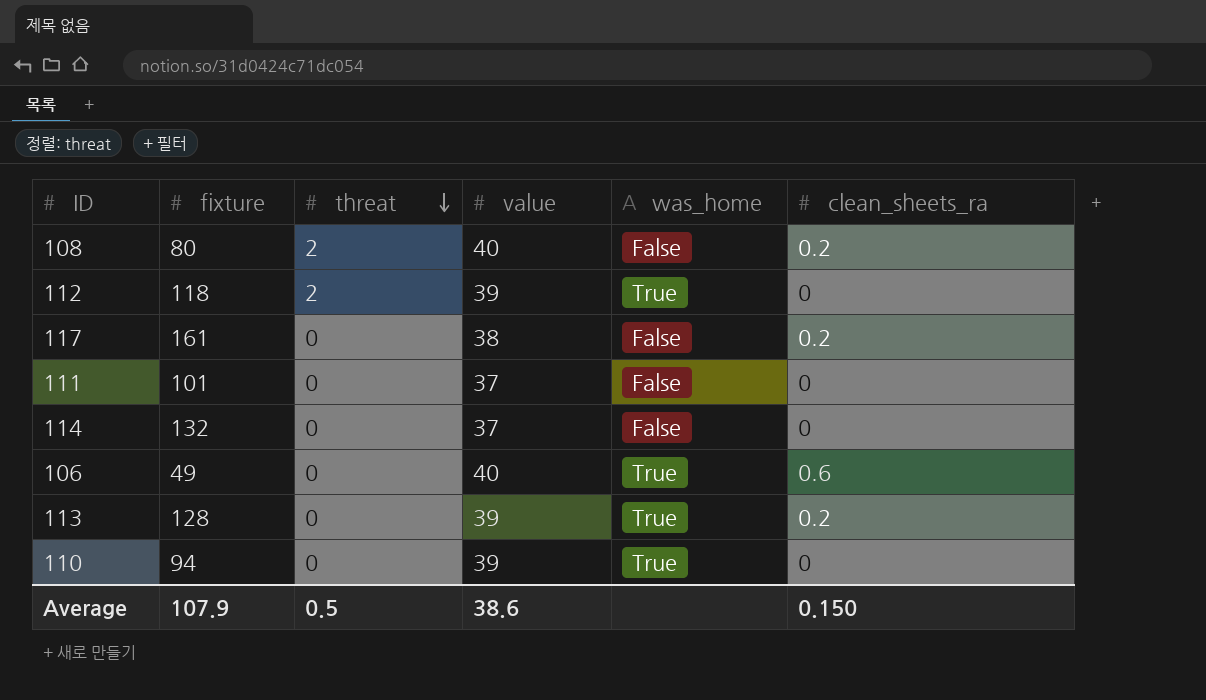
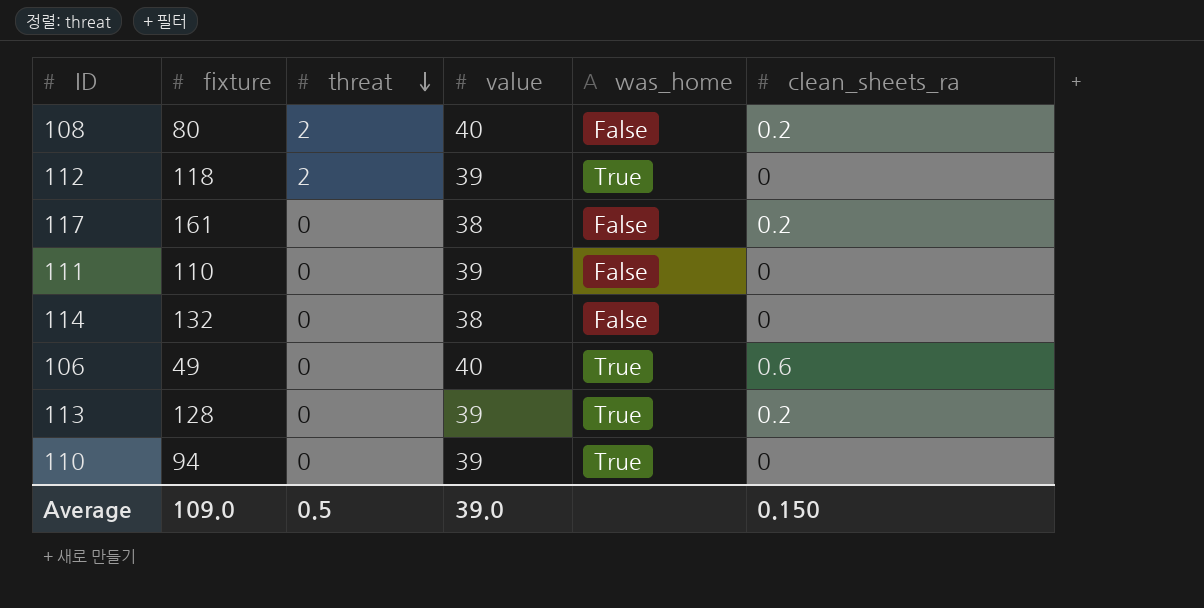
111 | fixture: 101 -> 110
111 | value: 37 -> 39
114 | value: 37 -> 38
Average | fixture: 107.9 -> 109.0
Average | value: 38.6 -> 39.0

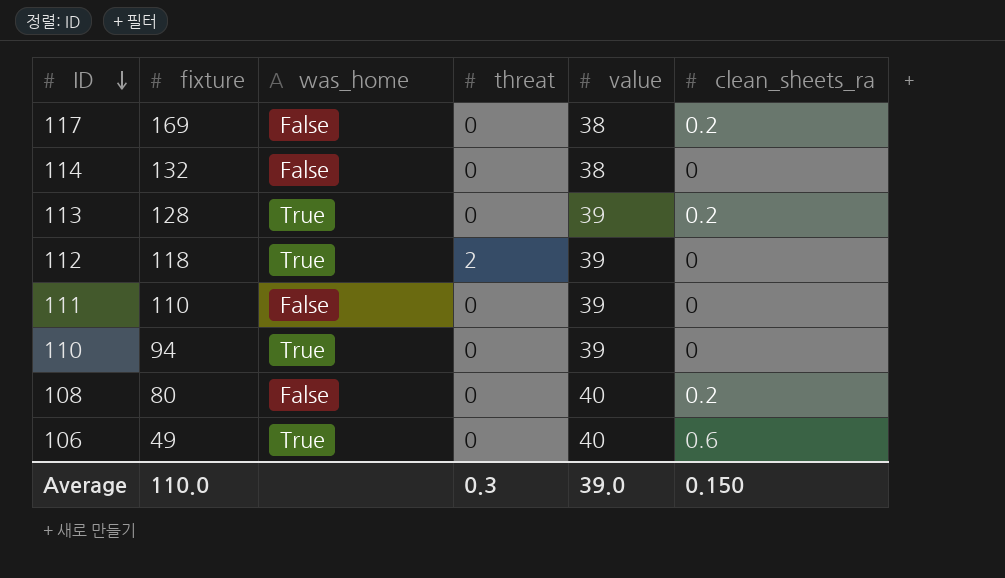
row order: threat descending -> ID descending
column was_home | position: 5 -> 3
117 | fixture: 161 -> 169
108 | threat: 2 -> 0
Average | fixture: 109.0 -> 110.0
Average | threat: 0.5 -> 0.3

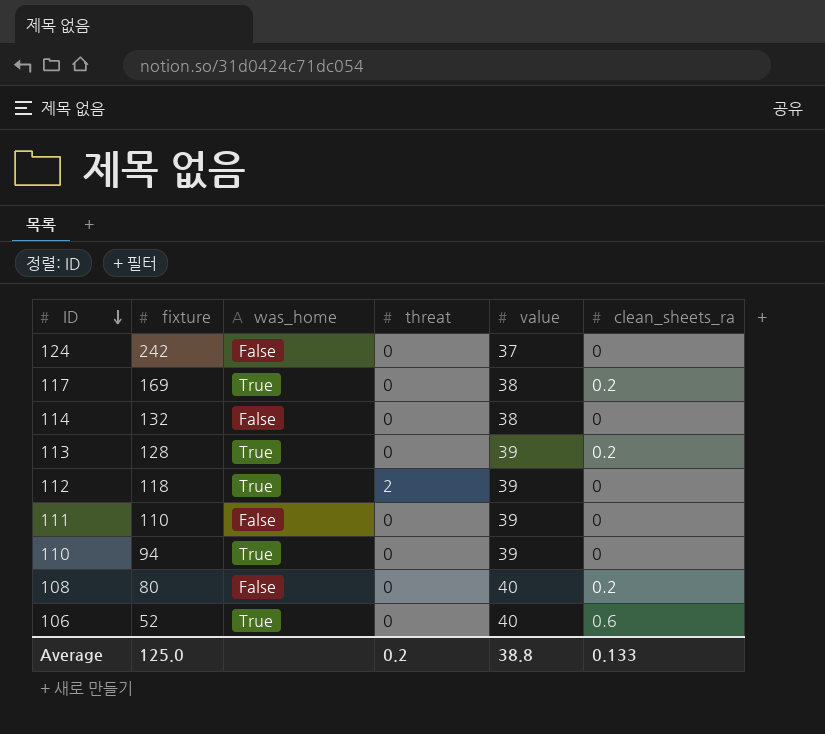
row 124: none -> 242 | False | 0 | 37 | 0
117 | was_home: False -> True
106 | fixture: 49 -> 52
Average | fixture: 110.0 -> 125.0
Average | threat: 0.3 -> 0.2
Average | value: 39.0 -> 38.8
Average | clean_sheets_ra: 0.150 -> 0.133

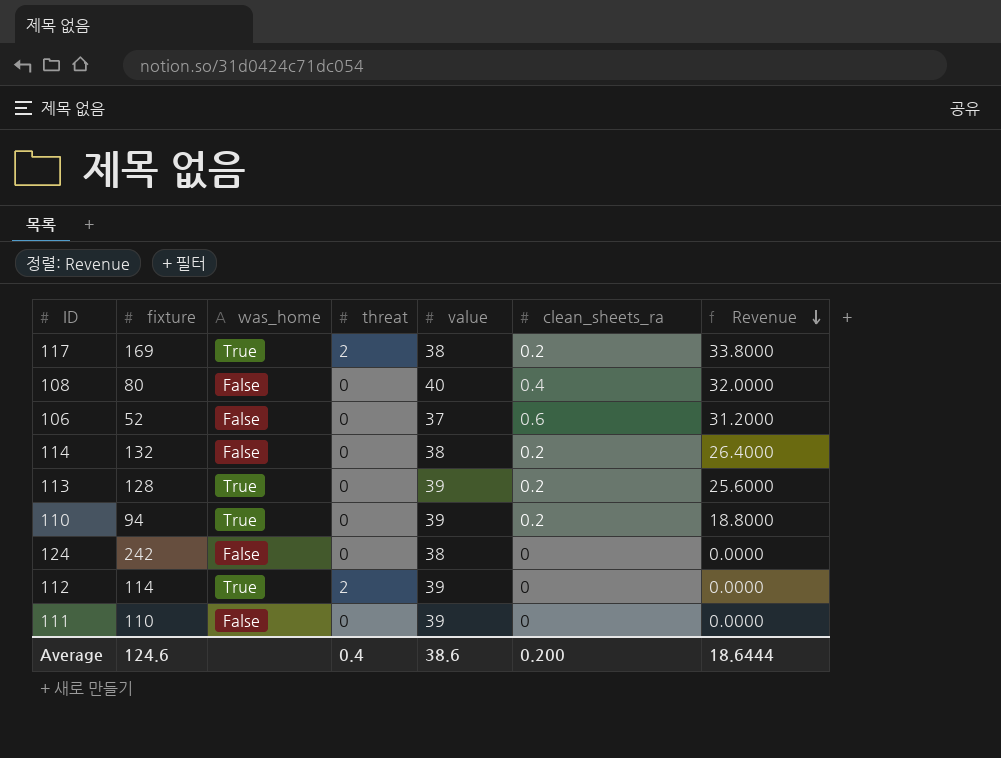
row order: ID descending -> Revenue descending
column Revenue | formula: none -> [fixture] * [clean_sheets_ra]
117 | threat: 0 -> 2
108 | clean_sheets_ra: 0.2 -> 0.4
106 | was_home: True -> False
106 | value: 40 -> 37
114 | clean_sheets_ra: 0 -> 0.2
110 | clean_sheets_ra: 0 -> 0.2
124 | value: 37 -> 38
112 | fixture: 118 -> 114
Average | fixture: 125.0 -> 124.6
Average | threat: 0.2 -> 0.4
Average | value: 38.8 -> 38.6
Average | clean_sheets_ra: 0.133 -> 0.200

